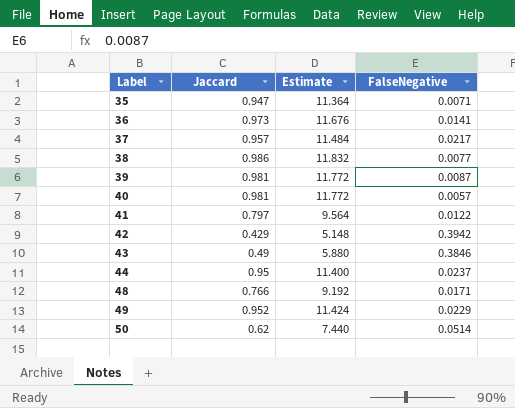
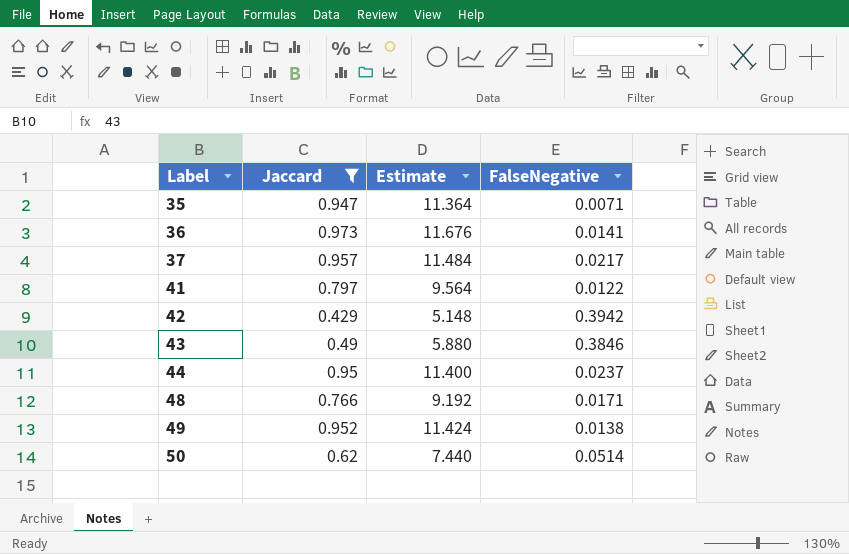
filter: none -> Jaccard <= 0.973
49 | FalseNegative: 0.0229 -> 0.0138

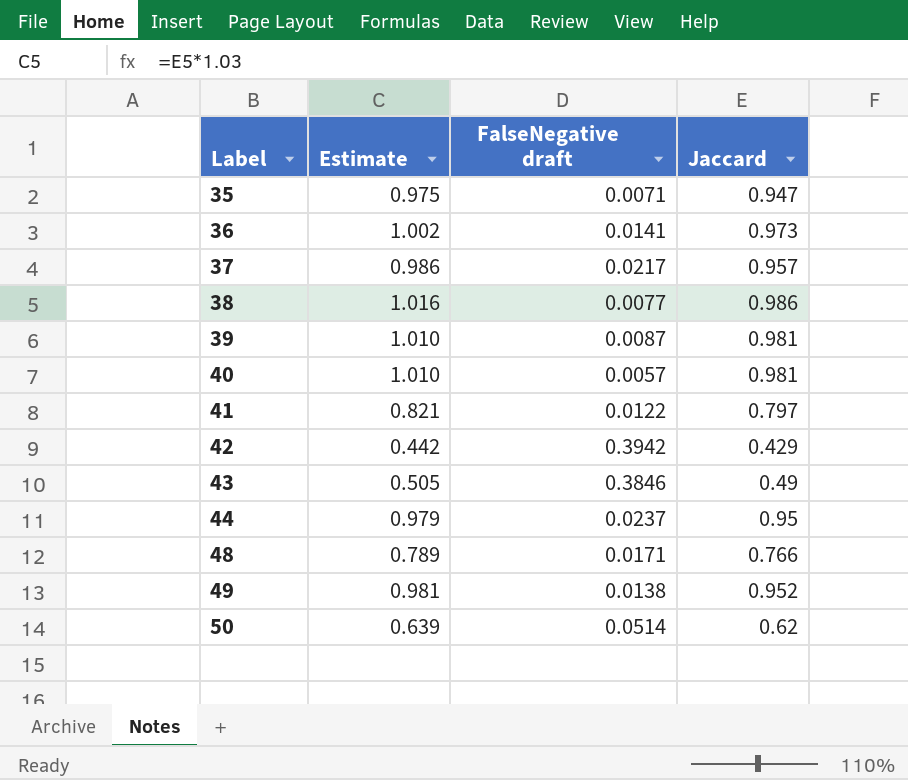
filter: Jaccard <= 0.973 -> none
column Estimate | formula: [Jaccard] * 12 -> [Jaccard] * 1.03
column name: FalseNegative -> FalseNegative draft
column Jaccard | position: 2 -> 4

